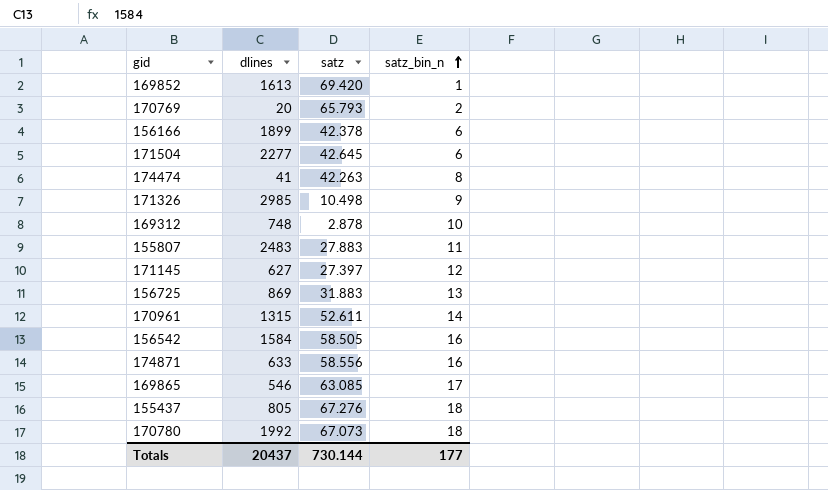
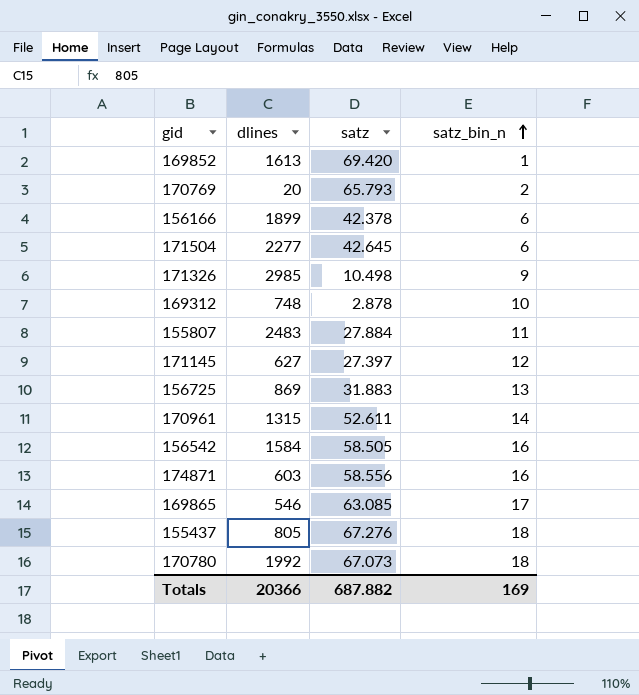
row 174474: 41 | 42.263 | 8 -> none
155807 | satz: 27.883 -> 27.884
174871 | dlines: 633 -> 603
Totals | dlines: 20437 -> 20366
Totals | satz: 730.144 -> 687.882
Totals | satz_bin_n: 177 -> 169

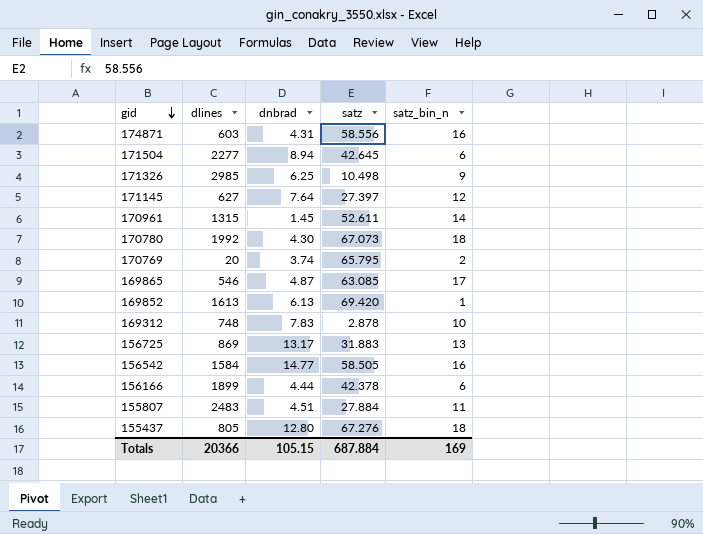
row order: satz_bin_n ascending -> gid descending
column dnbrad | position: none -> 3
170769 | satz: 65.793 -> 65.795
Totals | satz: 687.882 -> 687.884

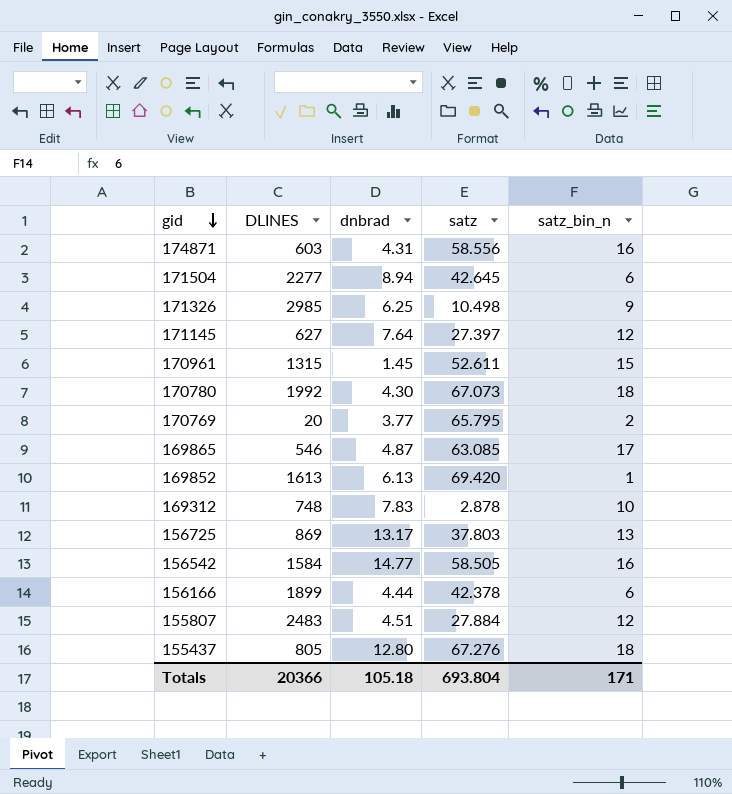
column name: dlines -> DLINES
170961 | satz_bin_n: 14 -> 15
170769 | dnbrad: 3.74 -> 3.77
156725 | satz: 31.883 -> 37.803
155807 | satz_bin_n: 11 -> 12
Totals | dnbrad: 105.15 -> 105.18
Totals | satz: 687.884 -> 693.804
Totals | satz_bin_n: 169 -> 171

